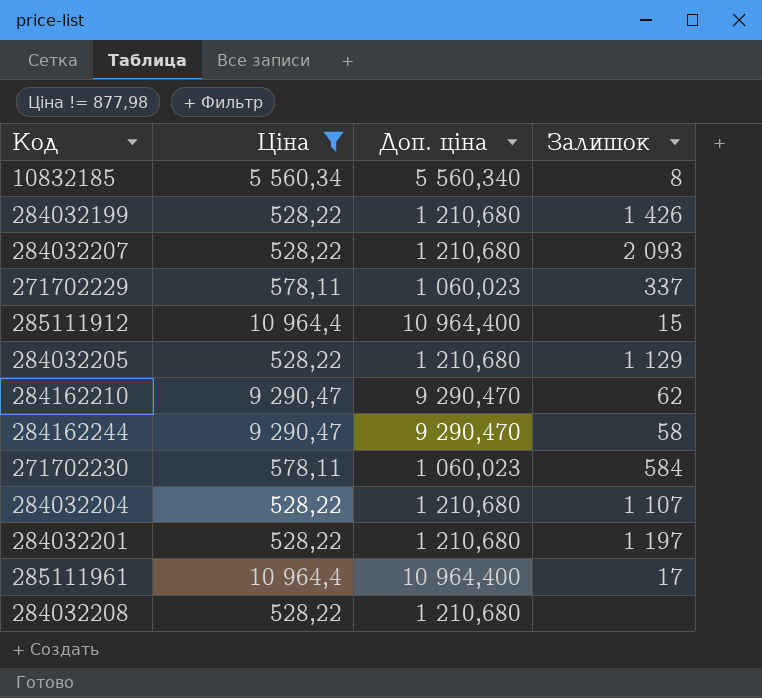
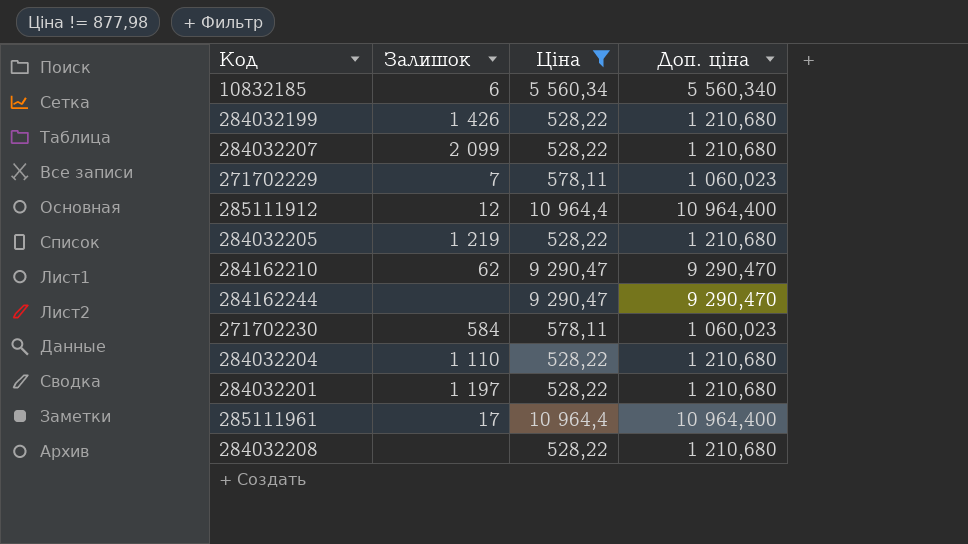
column Залишок | position: 4 -> 2
10832185 | Залишок: 8 -> 6
284032207 | Залишок: 2 093 -> 2 099
271702229 | Залишок: 337 -> 7
285111912 | Залишок: 15 -> 12
284032205 | Залишок: 1 129 -> 1 219
284162244 | Залишок: 58 -> none
284032204 | Залишок: 1 107 -> 1 110

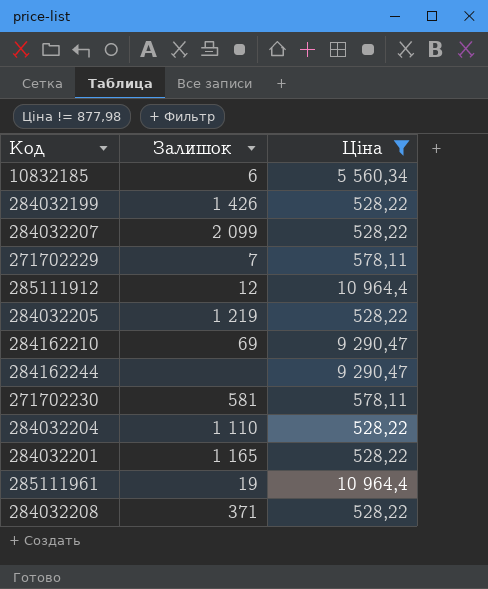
column Доп. ціна | position: 4 -> none
284162210 | Залишок: 62 -> 69
271702230 | Залишок: 584 -> 581
284032201 | Залишок: 1 197 -> 1 165
285111961 | Залишок: 17 -> 19
284032208 | Залишок: none -> 371

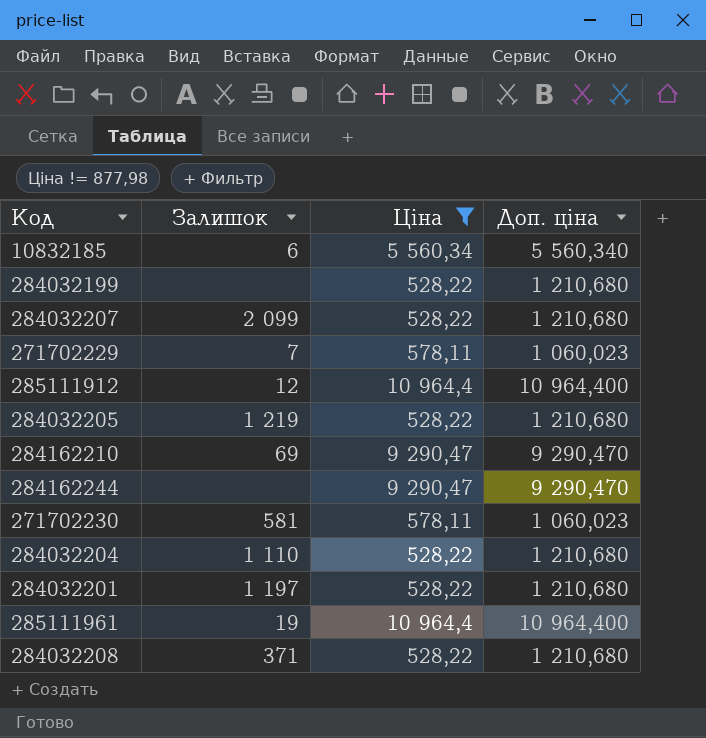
column Доп. ціна | position: none -> 4
284032199 | Залишок: 1 426 -> none
284032201 | Залишок: 1 165 -> 1 197

